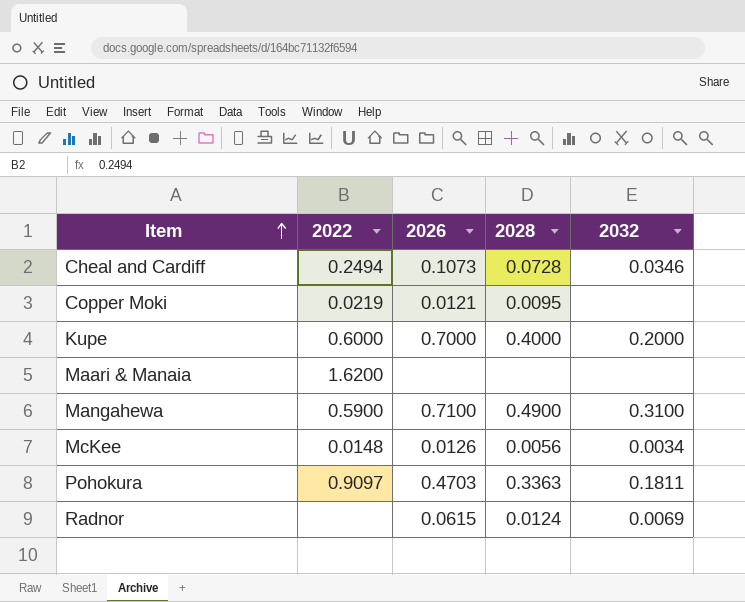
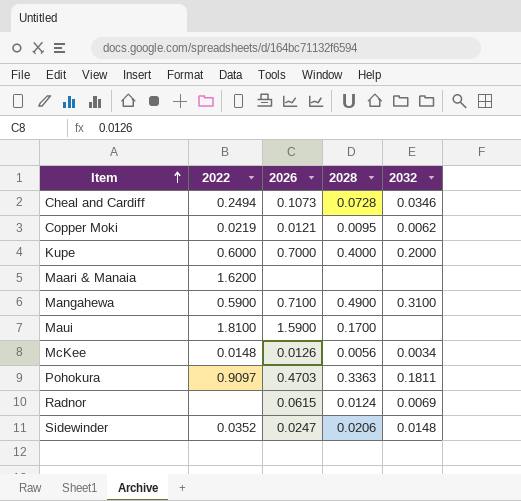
Copper Moki | 2032: none -> 0.0062
row Maui: none -> 1.8100 | 1.5900 | 0.1700 | none
row Sidewinder: none -> 0.0352 | 0.0247 | 0.0206 | 0.0148

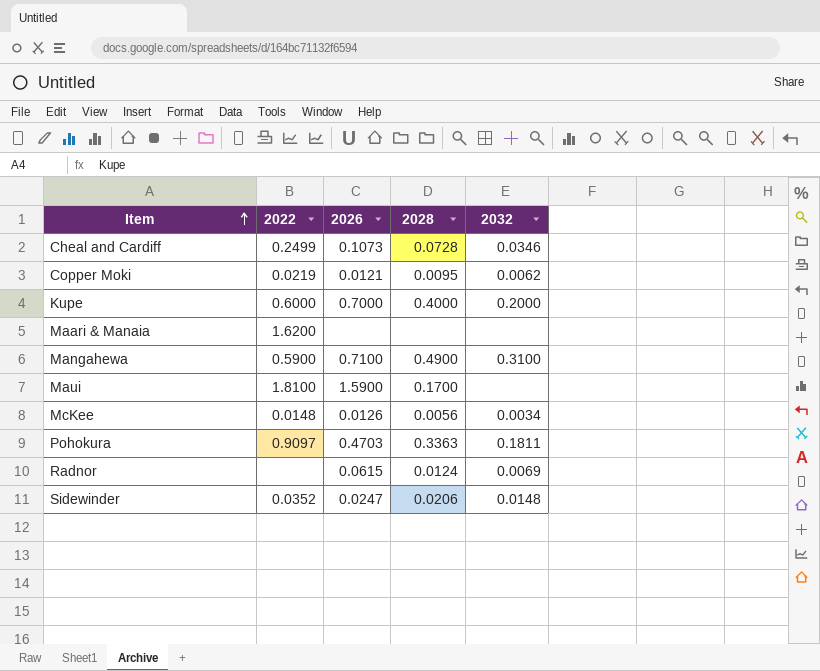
Cheal and Cardiff | 2022: 0.2494 -> 0.2499

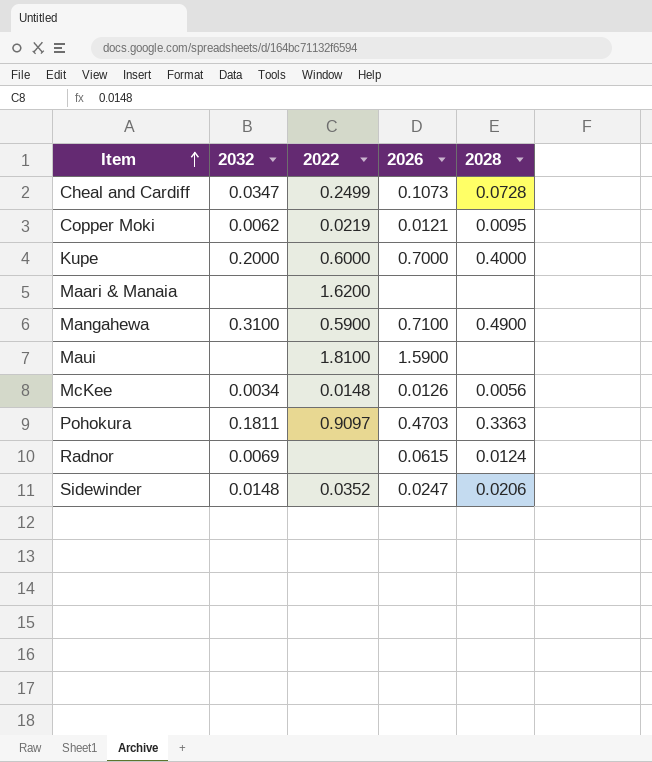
column 2032 | position: 5 -> 2
Cheal and Cardiff | 2032: 0.0346 -> 0.0347
Maui | 2028: 0.1700 -> none

